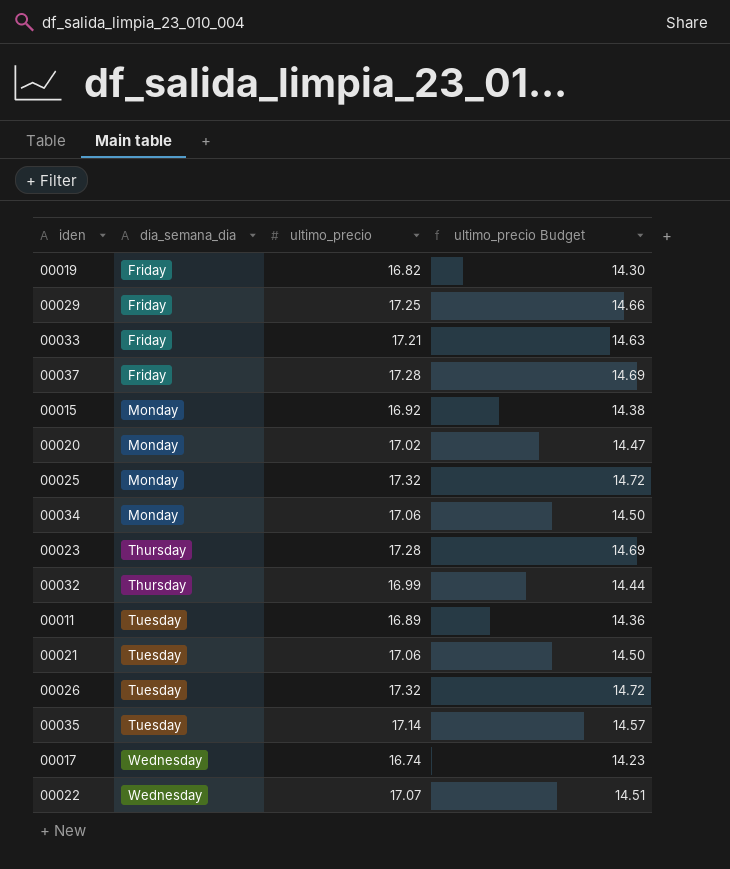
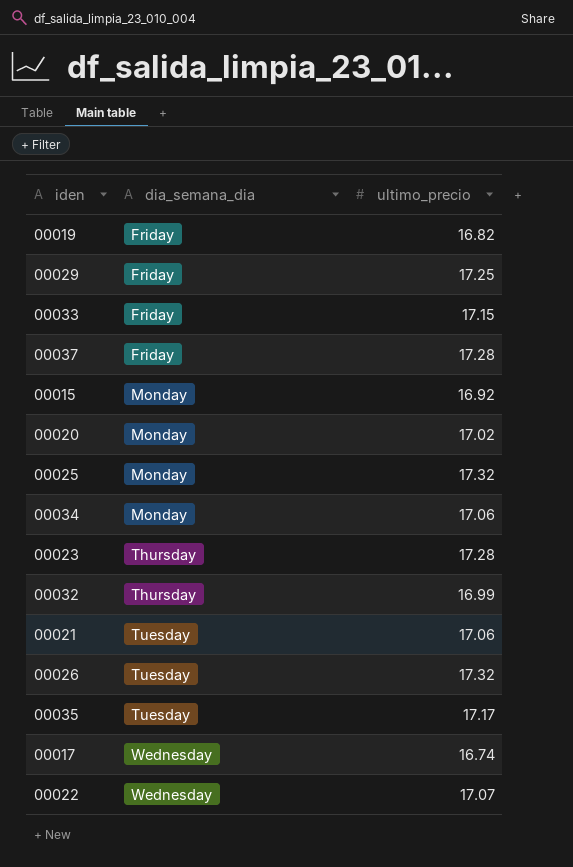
column ultimo_precio Budget | formula: [ultimo_precio] * 0.85 -> none
row 00011: Tuesday | 16.89 | 14.36 -> none
00033 | ultimo_precio: 17.21 -> 17.15
00035 | ultimo_precio: 17.14 -> 17.17

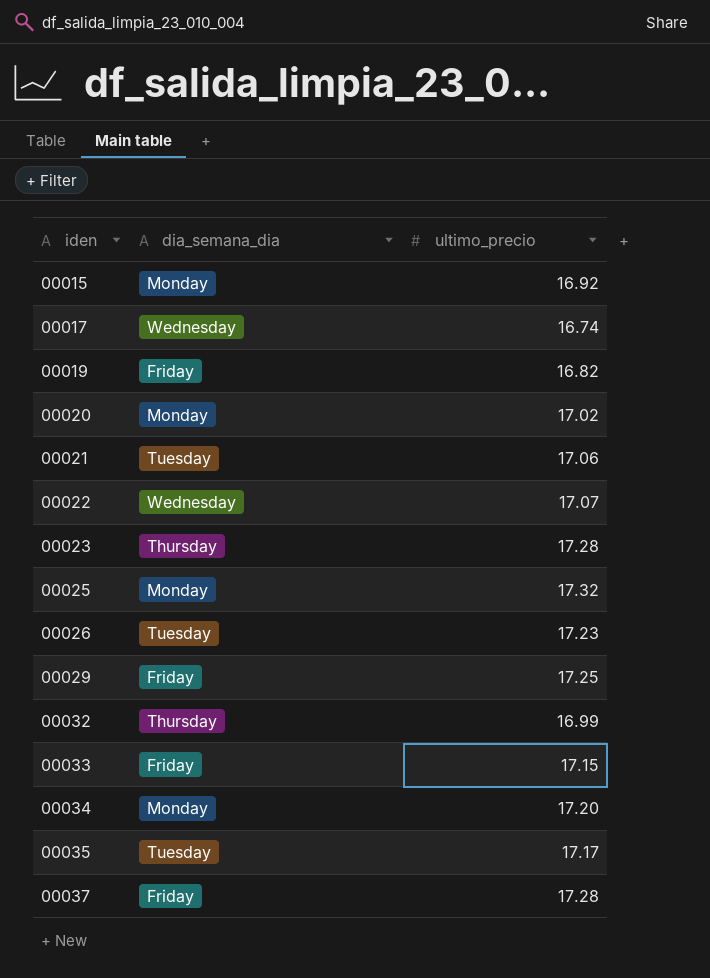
row order: dia_semana_dia ascending -> iden ascending
00026 | ultimo_precio: 17.32 -> 17.23
00034 | ultimo_precio: 17.06 -> 17.20

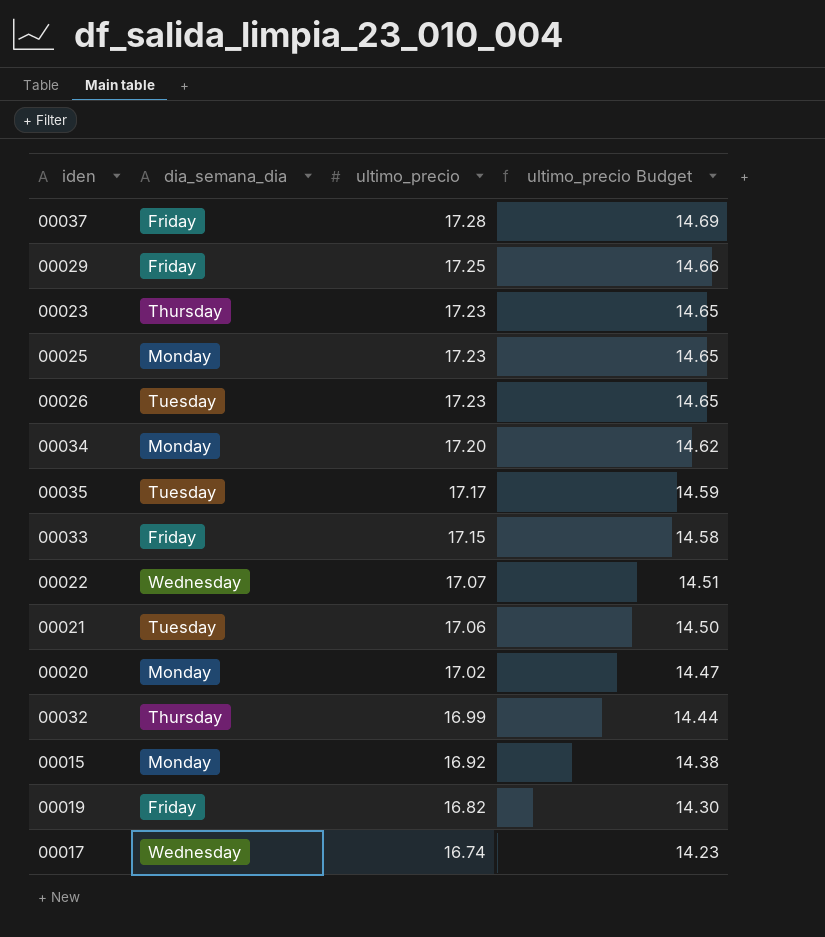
row order: iden ascending -> ultimo_precio descending
column ultimo_precio Budget | formula: none -> [ultimo_precio] * 0.85
00023 | ultimo_precio: 17.28 -> 17.23
00025 | ultimo_precio: 17.32 -> 17.23

